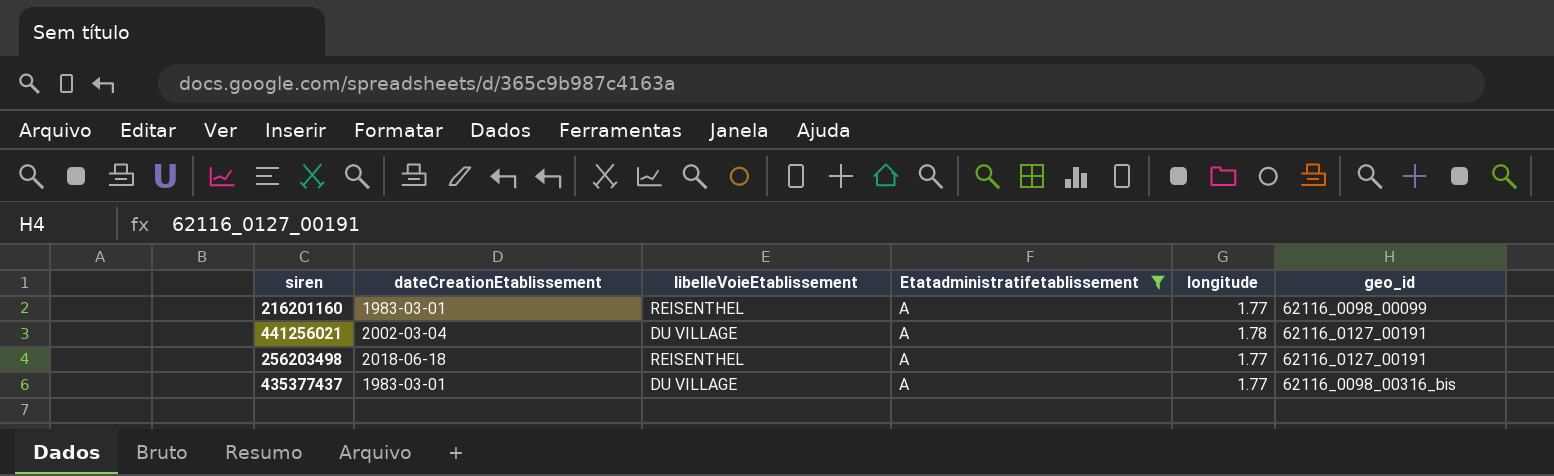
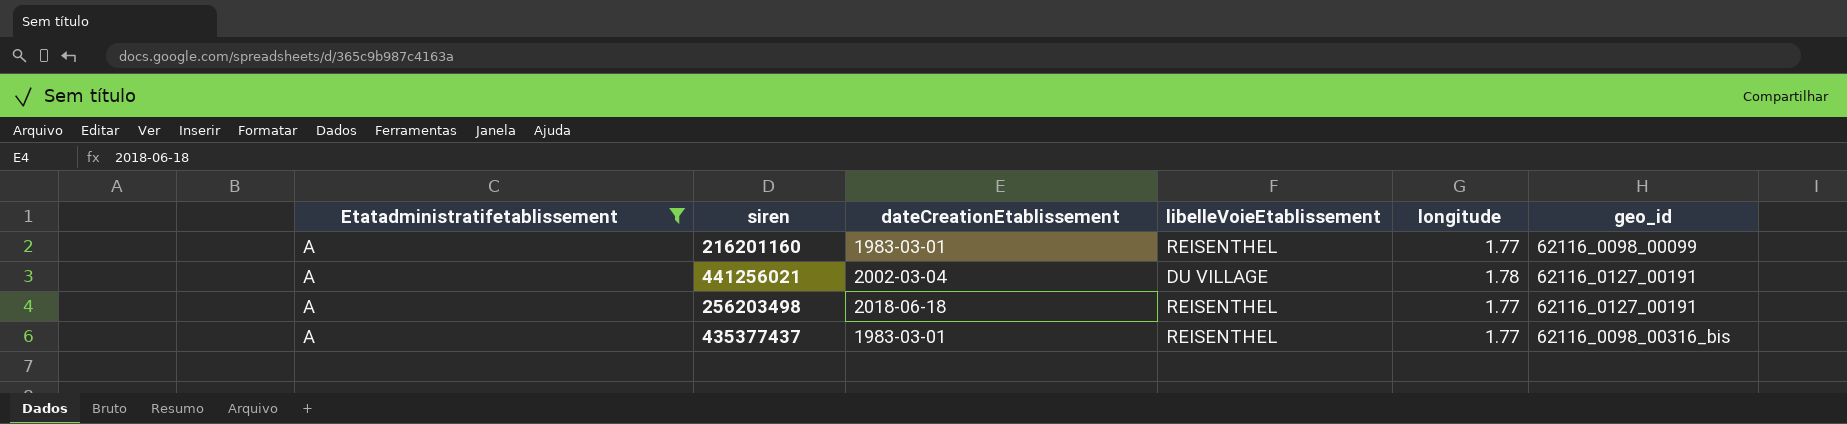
column Etatadministratifetablissement | position: 4 -> 1
435377437 | libelleVoieEtablissement: DU VILLAGE -> REISENTHEL

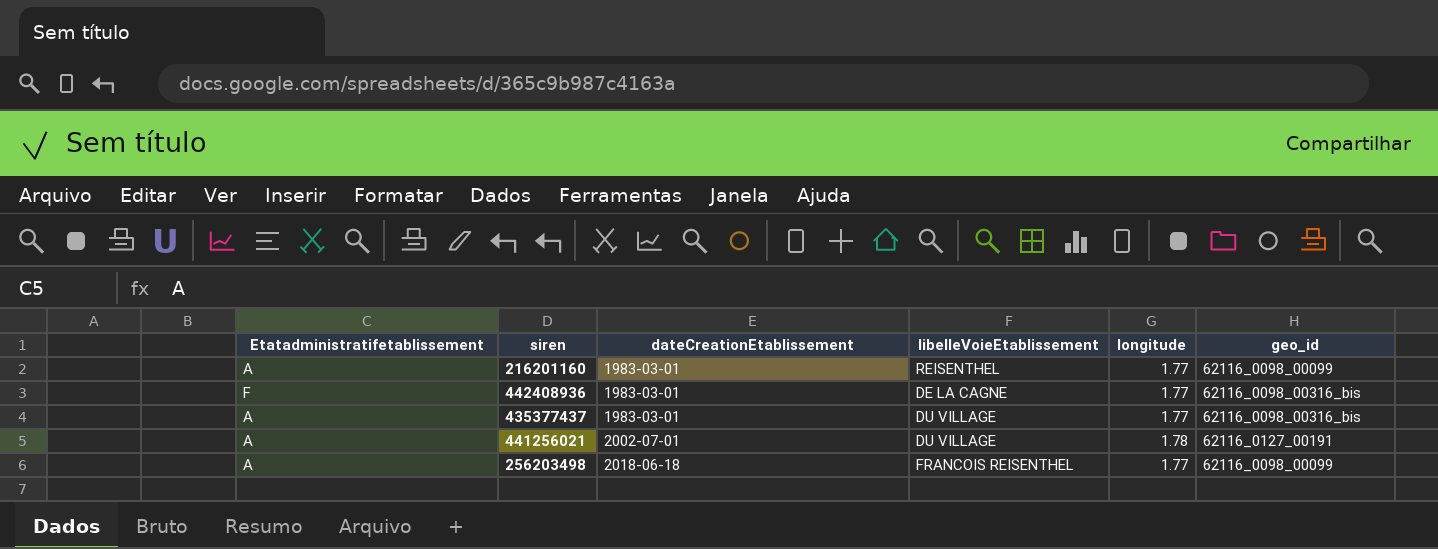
filter: Etatadministratifetablissement = A -> none
row order: none -> dateCreationEtablissement ascending
435377437 | libelleVoieEtablissement: REISENTHEL -> DU VILLAGE
441256021 | dateCreationEtablissement: 2002-03-04 -> 2002-07-01
256203498 | libelleVoieEtablissement: REISENTHEL -> FRANCOIS REISENTHEL
256203498 | geo_id: 62116_0127_00191 -> 62116_0098_00099

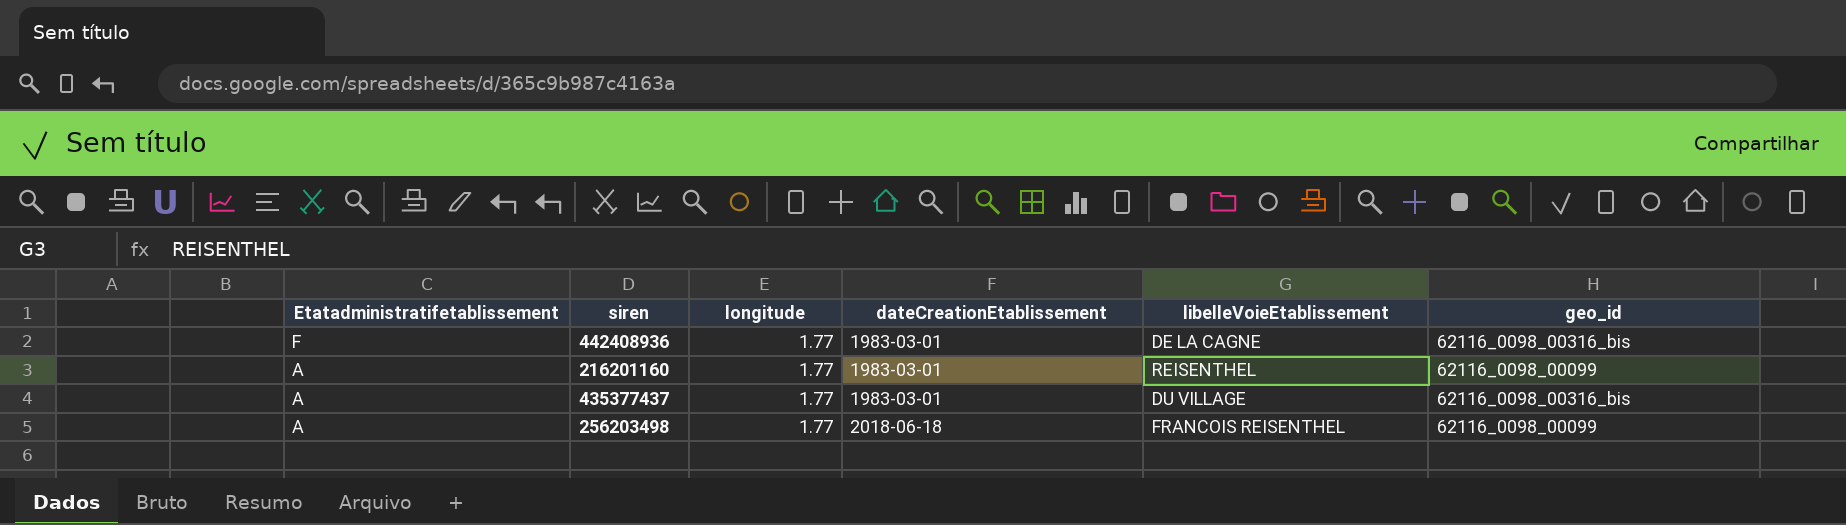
row order: dateCreationEtablissement ascending -> Etatadministratifetablissement descending
column longitude | position: 5 -> 3
row 441256021: A | 2002-07-01 | DU VILLAGE | 1.78 | 62116_0127_00191 -> none

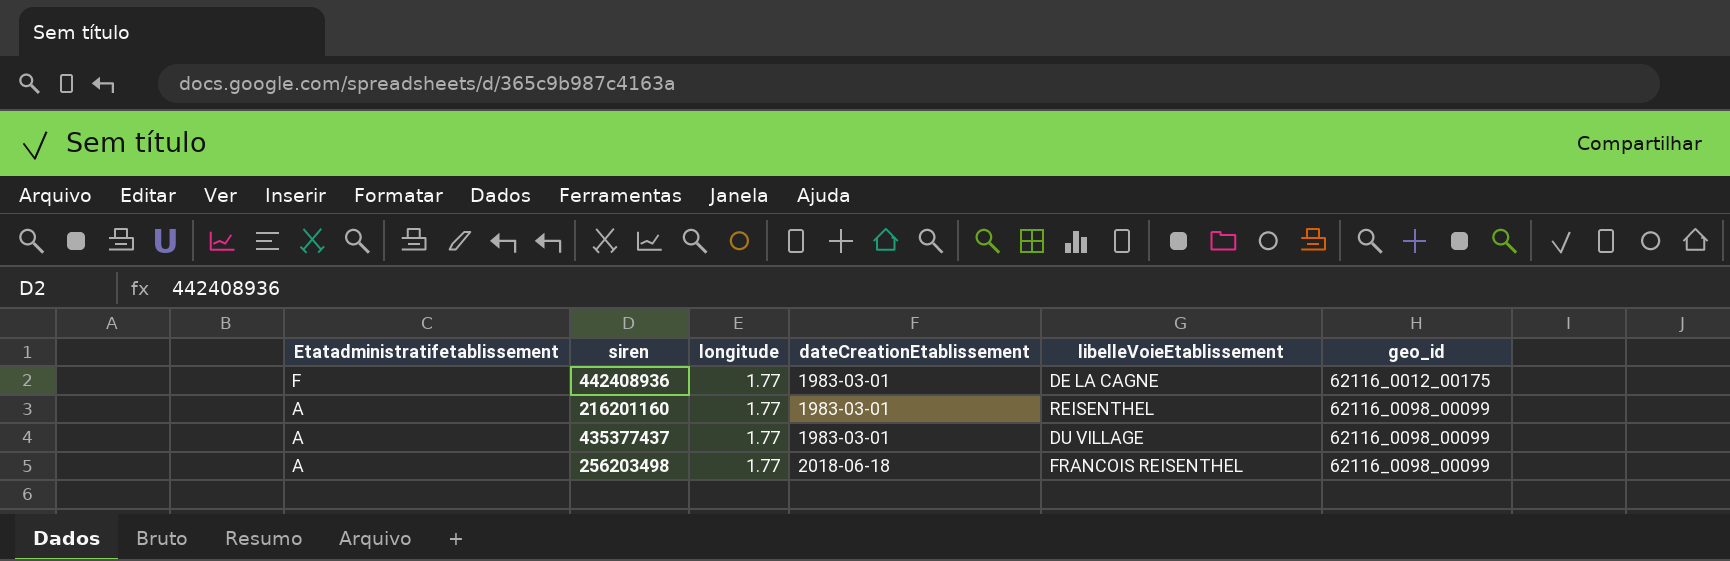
442408936 | geo_id: 62116_0098_00316_bis -> 62116_0012_00175
435377437 | geo_id: 62116_0098_00316_bis -> 62116_0098_00099

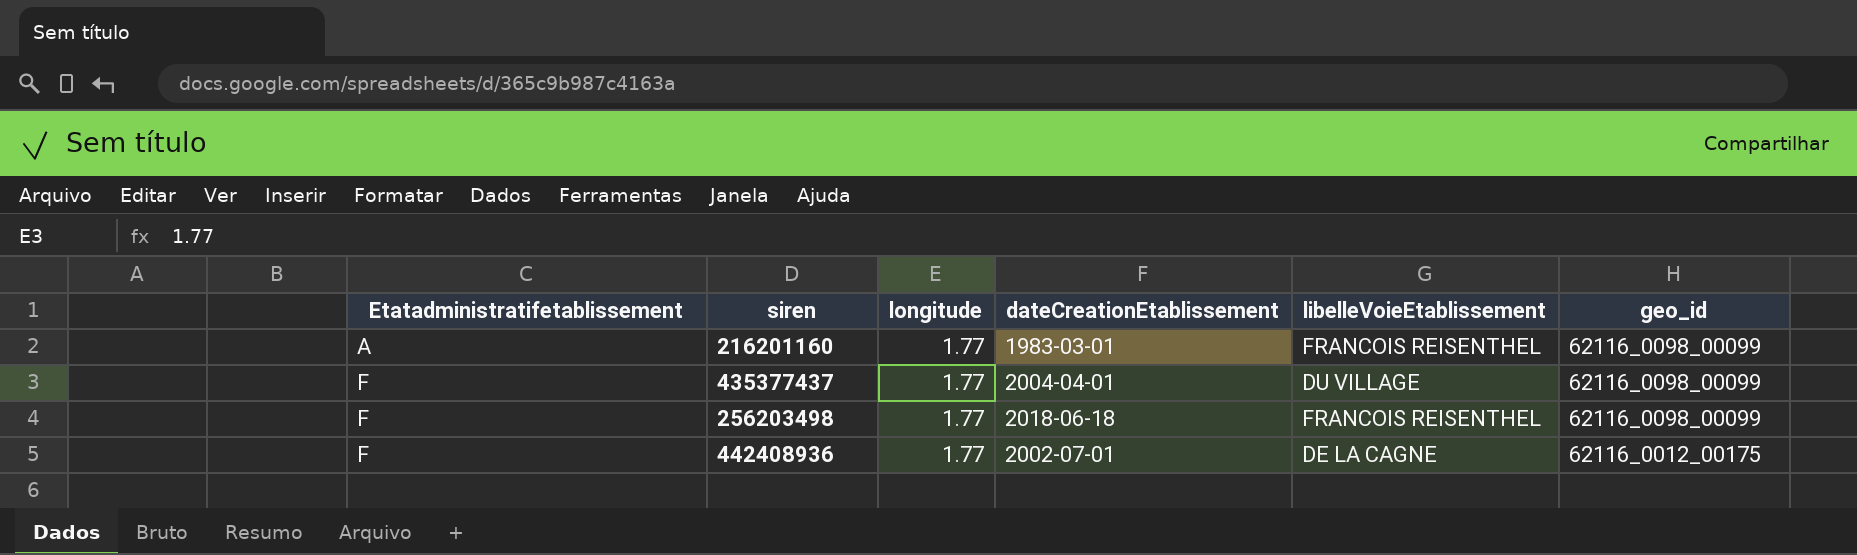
row order: Etatadministratifetablissement descending -> Etatadministratifetablissement ascending
216201160 | libelleVoieEtablissement: REISENTHEL -> FRANCOIS REISENTHEL
435377437 | Etatadministratifetablissement: A -> F
435377437 | dateCreationEtablissement: 1983-03-01 -> 2004-04-01
256203498 | Etatadministratifetablissement: A -> F
442408936 | dateCreationEtablissement: 1983-03-01 -> 2002-07-01

